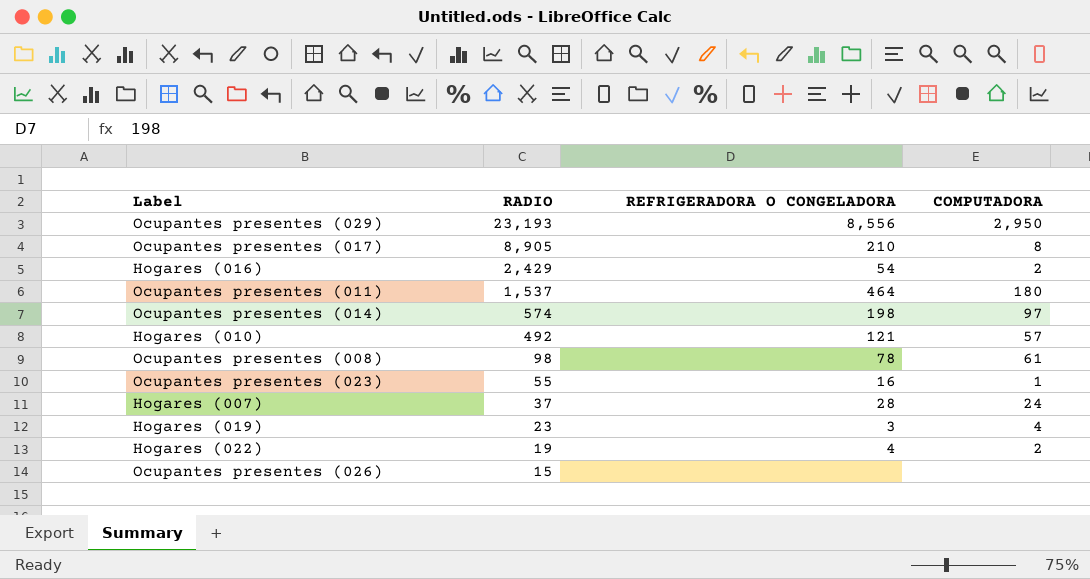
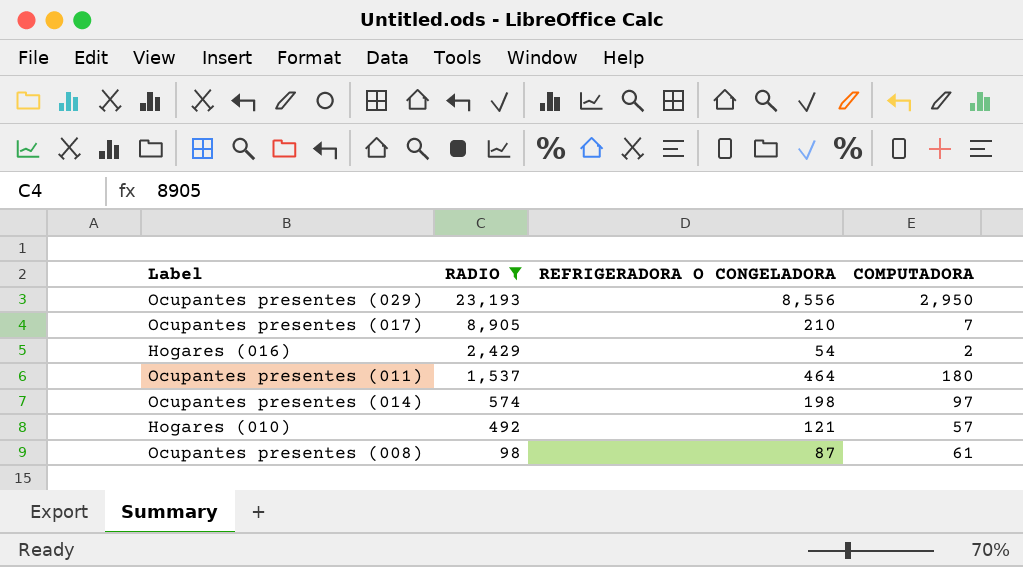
filter: none -> RADIO >= 98
Ocupantes presentes (017) | COMPUTADORA: 8 -> 7
Ocupantes presentes (008) | REFRIGERADORA O CONGELADORA: 78 -> 87

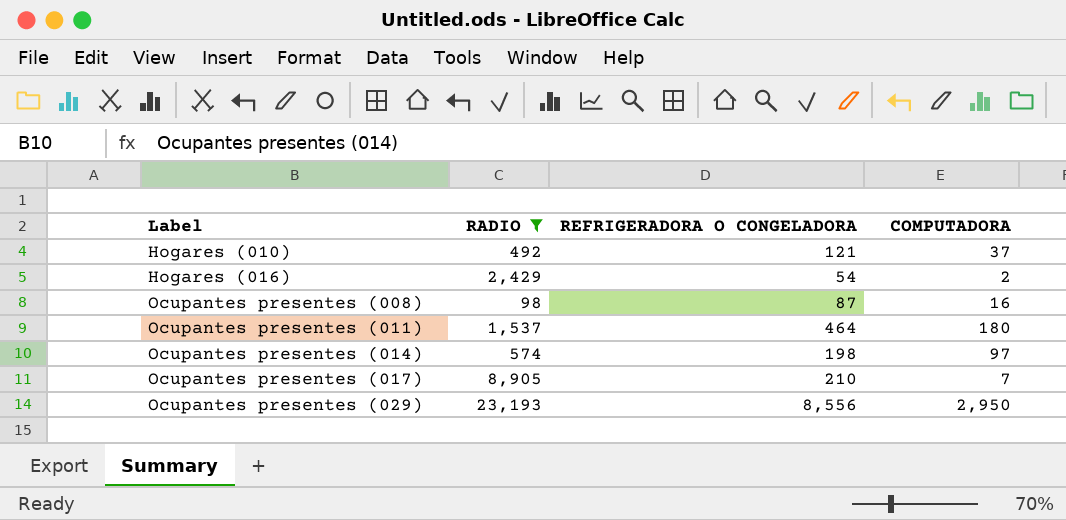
row order: RADIO descending -> Label ascending
Hogares (010) | COMPUTADORA: 57 -> 37
Ocupantes presentes (008) | COMPUTADORA: 61 -> 16

